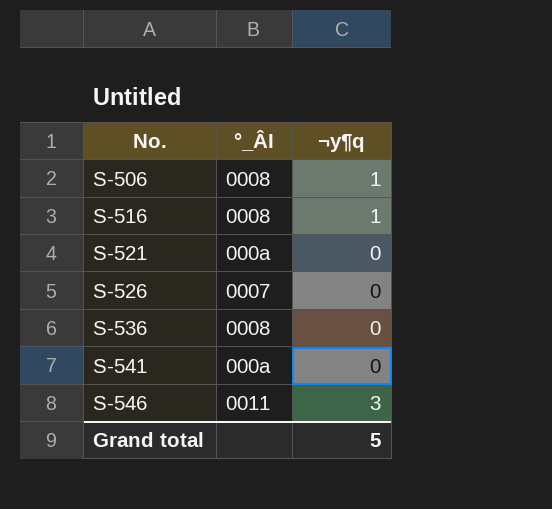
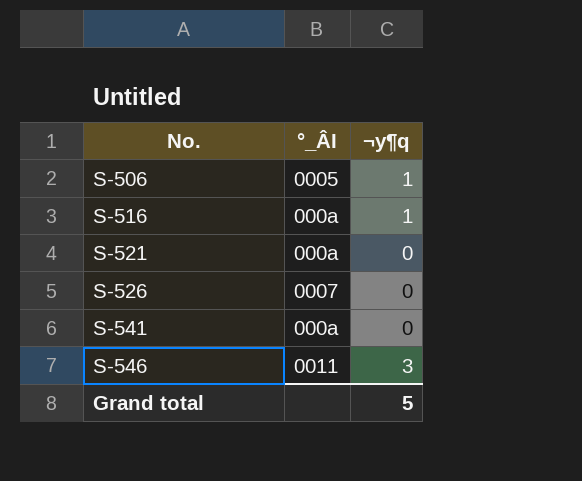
row S-536: 0008 | 0 -> none
S-506 | °_ÂI: 0008 -> 0005
S-516 | °_ÂI: 0008 -> 000a

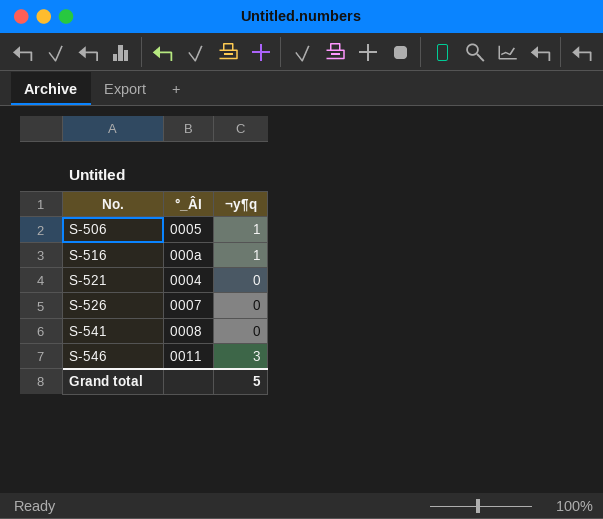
S-521 | °_ÂI: 000a -> 0004
S-541 | °_ÂI: 000a -> 0008

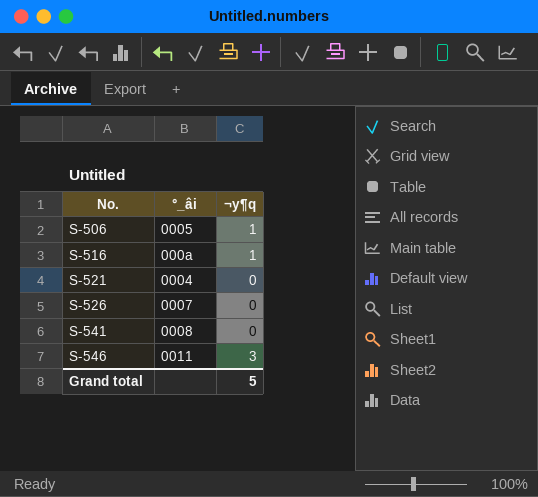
column name: °_ÂI -> °_âi

